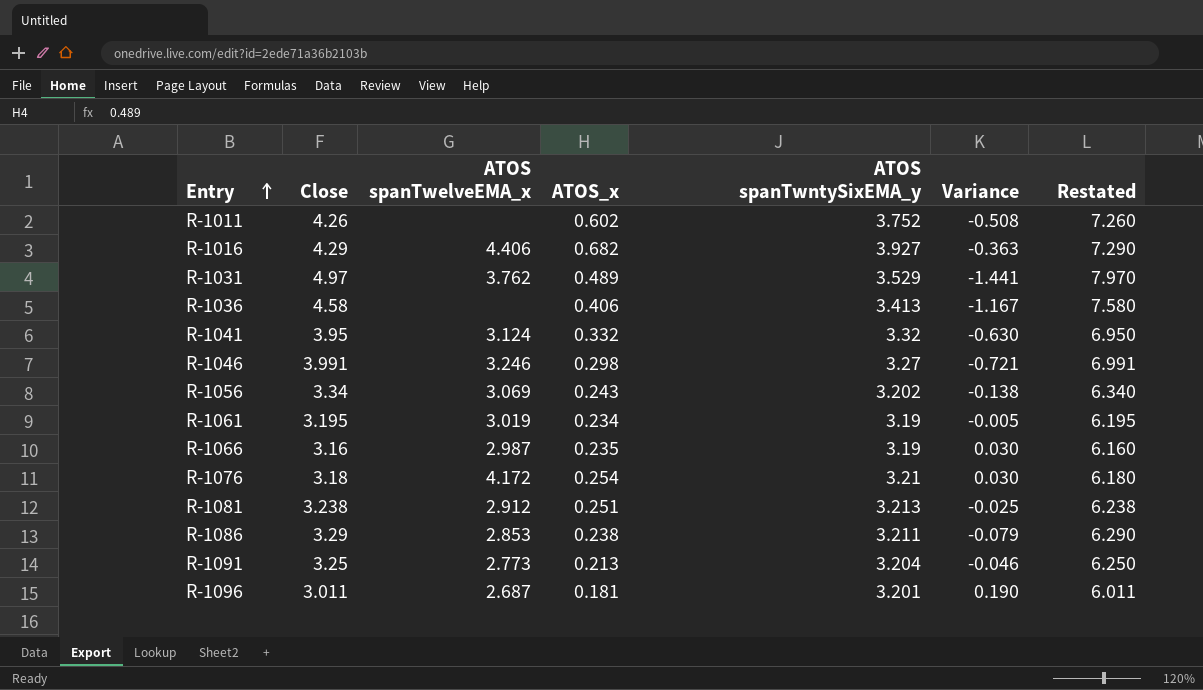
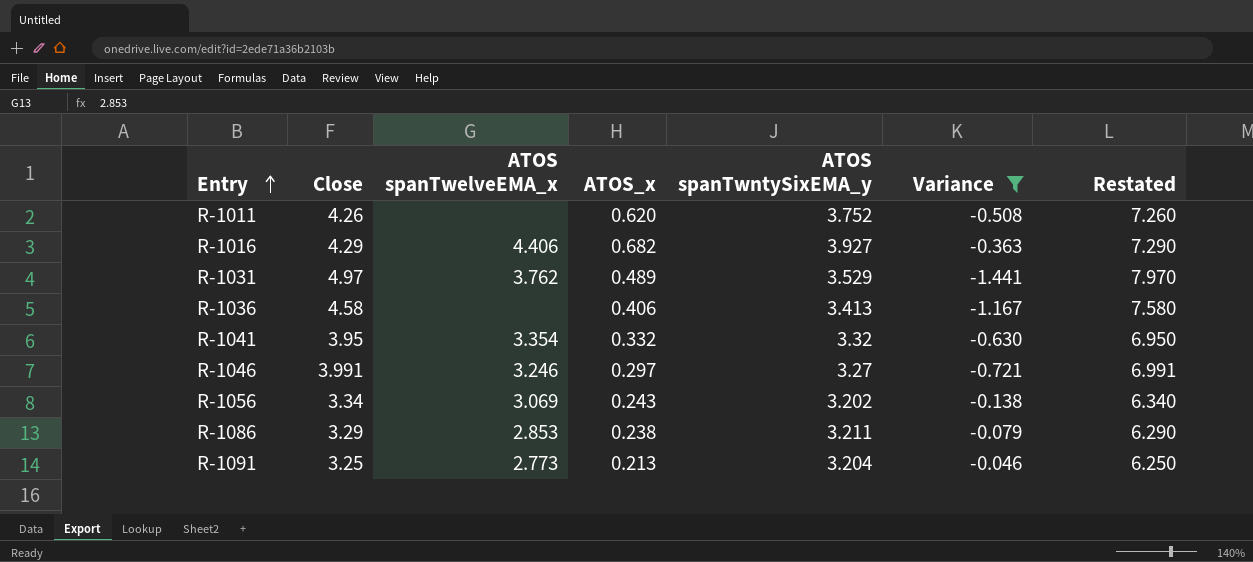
filter: none -> Variance <= -0.046
R-1011 | ATOS_x: 0.602 -> 0.620
R-1041 | ATOS spanTwelveEMA_x: 3.124 -> 3.354
R-1046 | ATOS_x: 0.298 -> 0.297

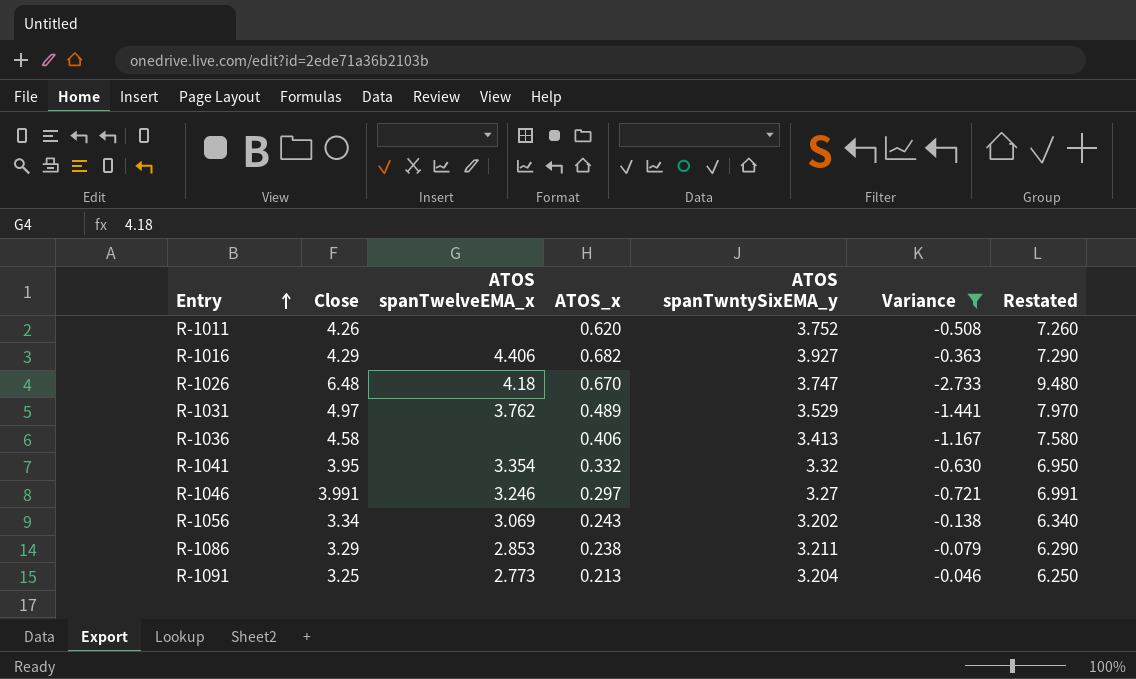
row R-1026: none -> 6.48 | 4.18 | 0.670 | 3.747 | -2.733 | 9.480

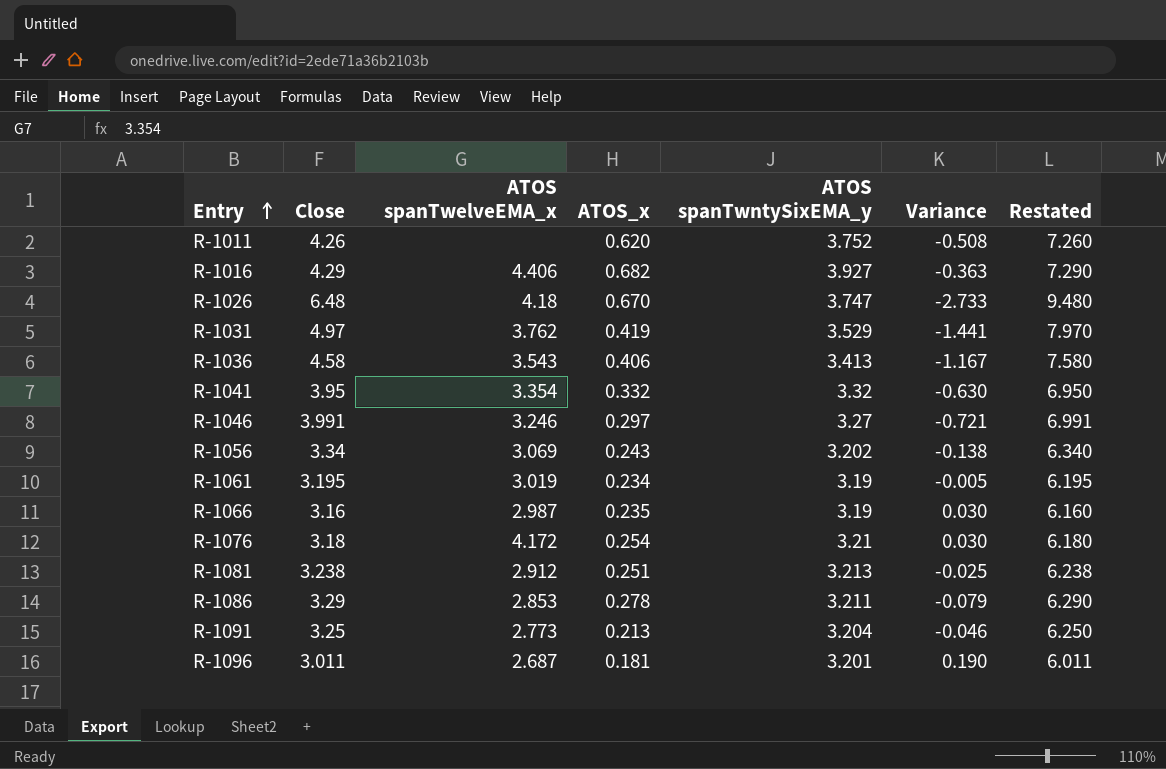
filter: Variance <= -0.046 -> none
R-1031 | ATOS_x: 0.489 -> 0.419
R-1036 | ATOS spanTwelveEMA_x: none -> 3.543
R-1086 | ATOS_x: 0.238 -> 0.278

